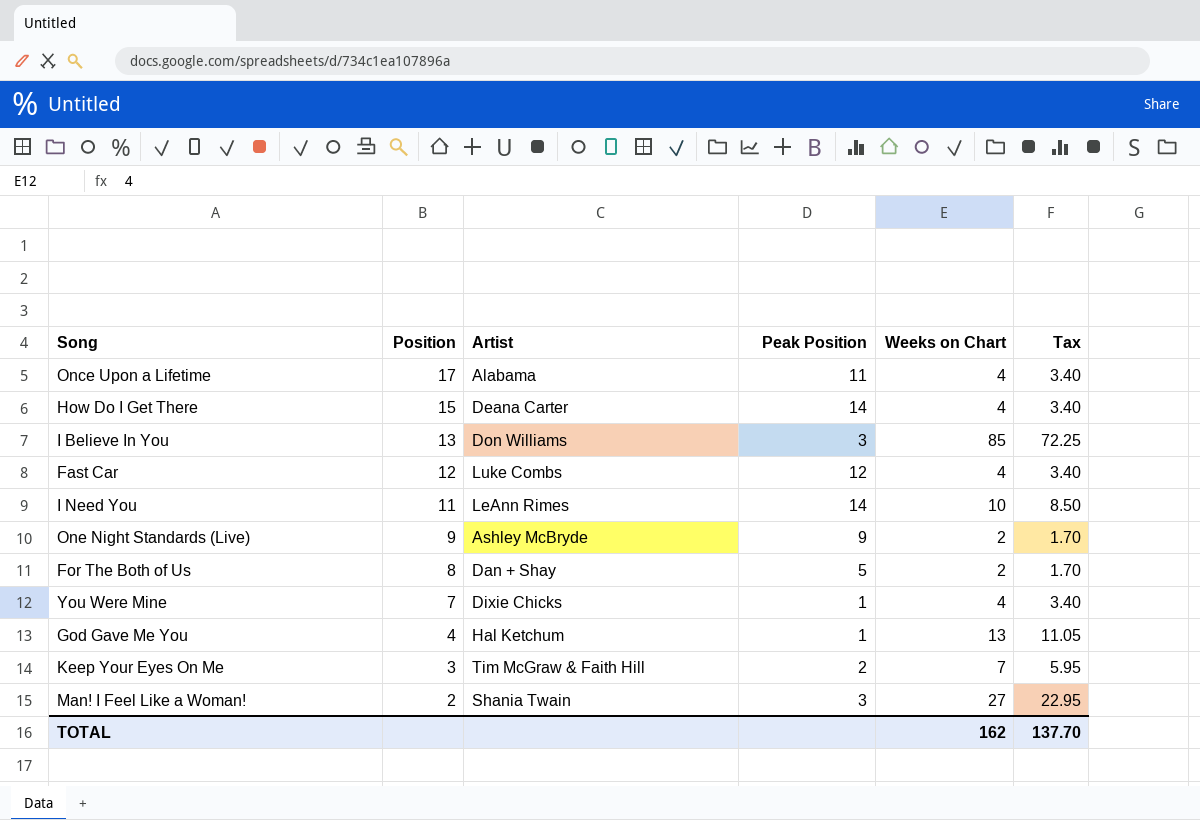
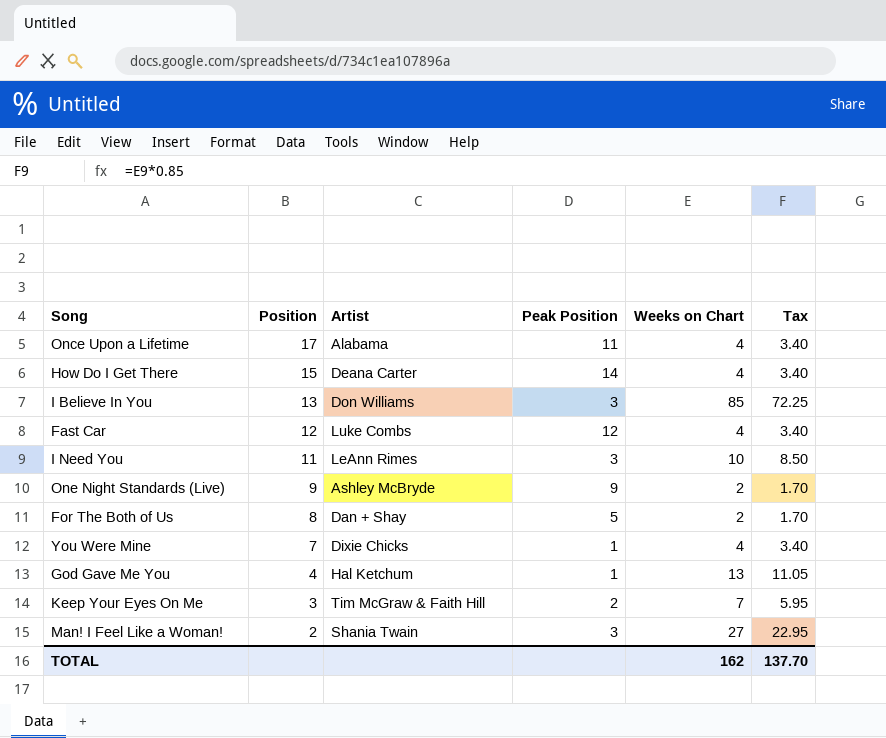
I Need You | Peak Position: 14 -> 3

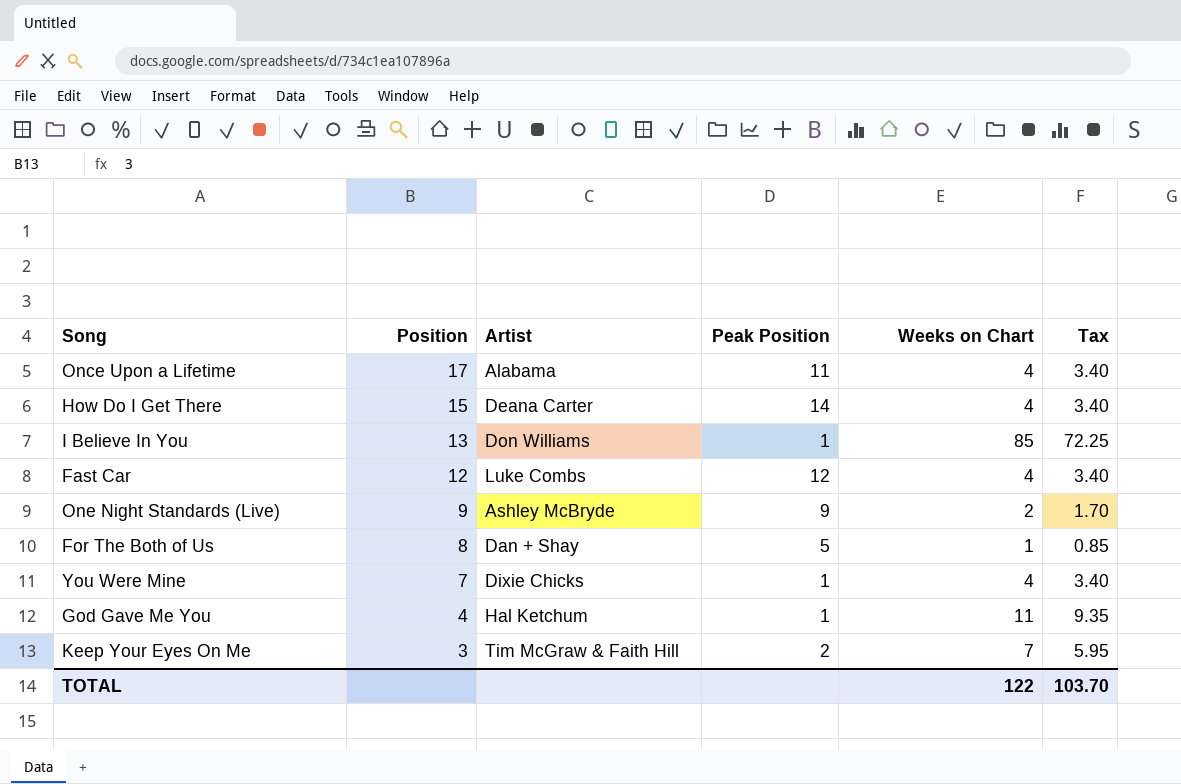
row I Need You: 11 | LeAnn Rimes | 3 | 10 | 8.50 -> none
row Man! I Feel Like a Woman!: 2 | Shania Twain | 3 | 27 | 22.95 -> none
I Believe In You | Peak Position: 3 -> 1
For The Both of Us | Weeks on Chart: 2 -> 1
For The Both of Us | Tax: 1.70 -> 0.85
God Gave Me You | Weeks on Chart: 13 -> 11
God Gave Me You | Tax: 11.05 -> 9.35
TOTAL | Weeks on Chart: 162 -> 122
TOTAL | Tax: 137.70 -> 103.70

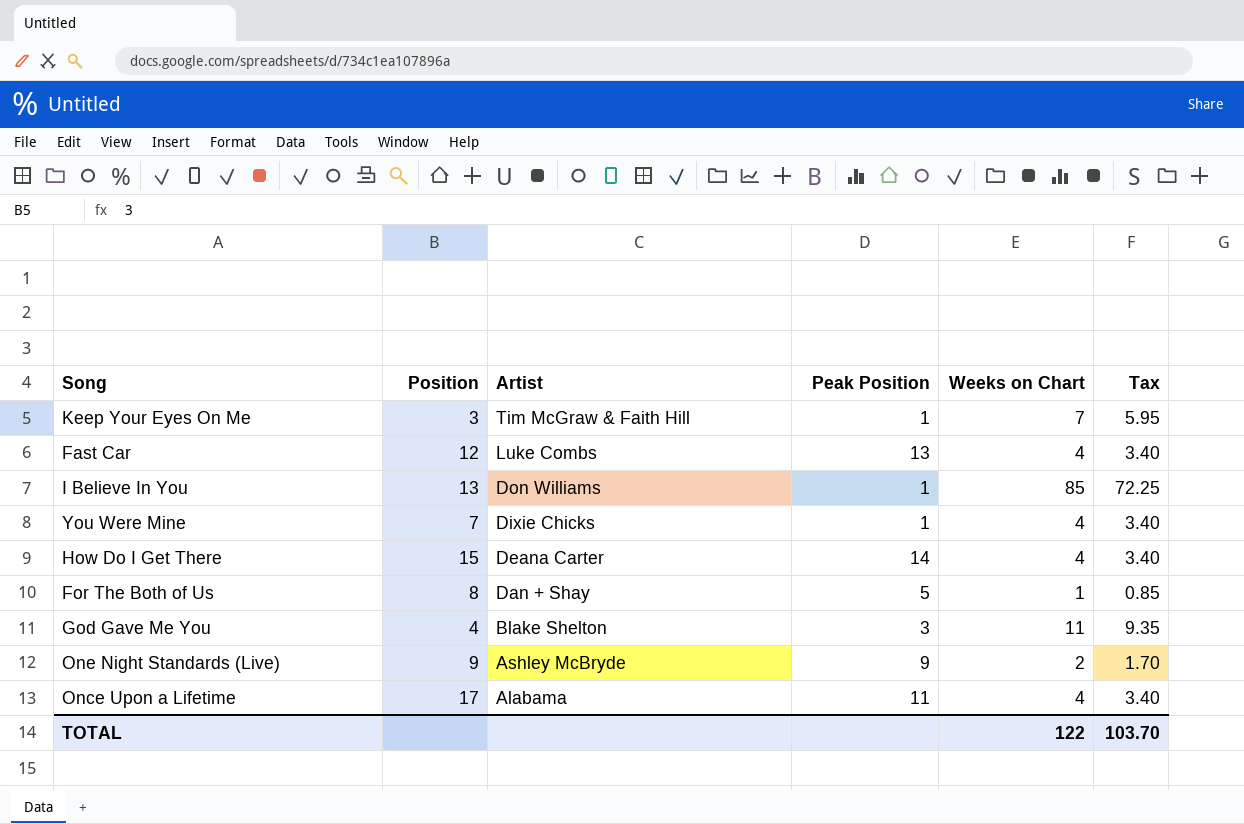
row order: Position descending -> Artist descending
Keep Your Eyes On Me | Peak Position: 2 -> 1
Fast Car | Peak Position: 12 -> 13
God Gave Me You | Artist: Hal Ketchum -> Blake Shelton
God Gave Me You | Peak Position: 1 -> 3

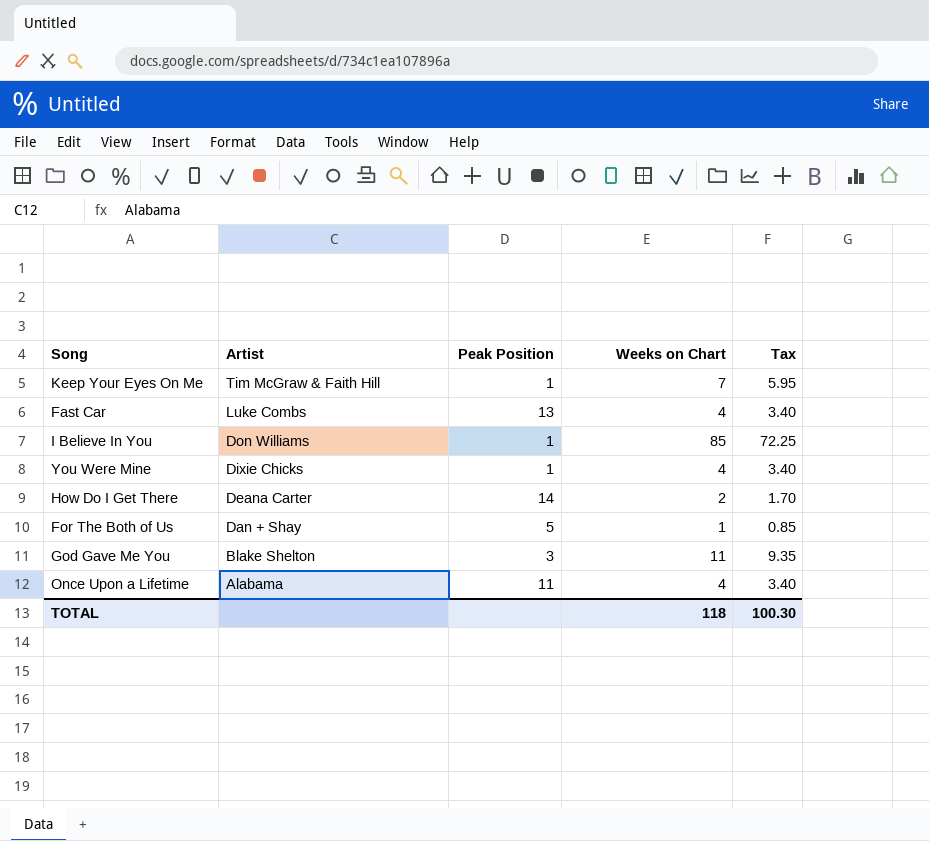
column Position | position: 2 -> none
row One Night Standards (Live): 9 | Ashley McBryde | 9 | 2 | 1.70 -> none
How Do I Get There | Weeks on Chart: 4 -> 2
How Do I Get There | Tax: 3.40 -> 1.70
TOTAL | Weeks on Chart: 122 -> 118
TOTAL | Tax: 103.70 -> 100.30

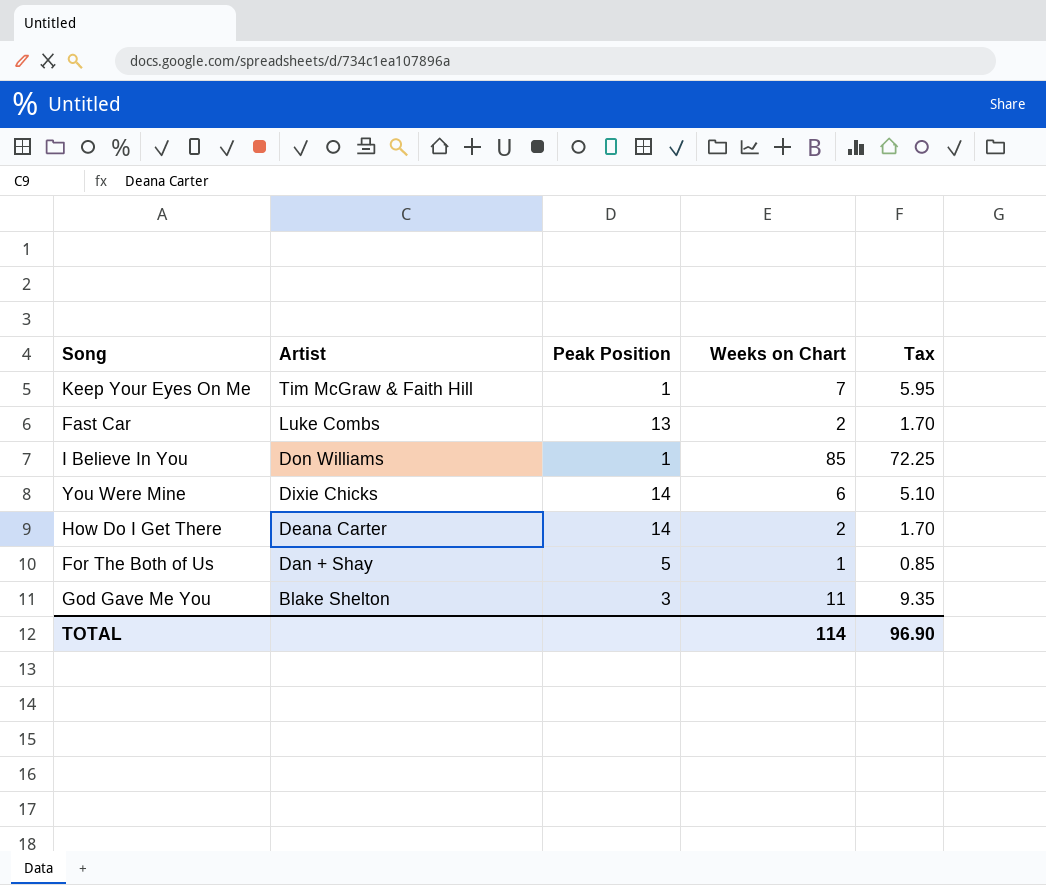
row Once Upon a Lifetime: Alabama | 11 | 4 | 3.40 -> none
Fast Car | Weeks on Chart: 4 -> 2
Fast Car | Tax: 3.40 -> 1.70
You Were Mine | Peak Position: 1 -> 14
You Were Mine | Weeks on Chart: 4 -> 6
You Were Mine | Tax: 3.40 -> 5.10
TOTAL | Weeks on Chart: 118 -> 114
TOTAL | Tax: 100.30 -> 96.90

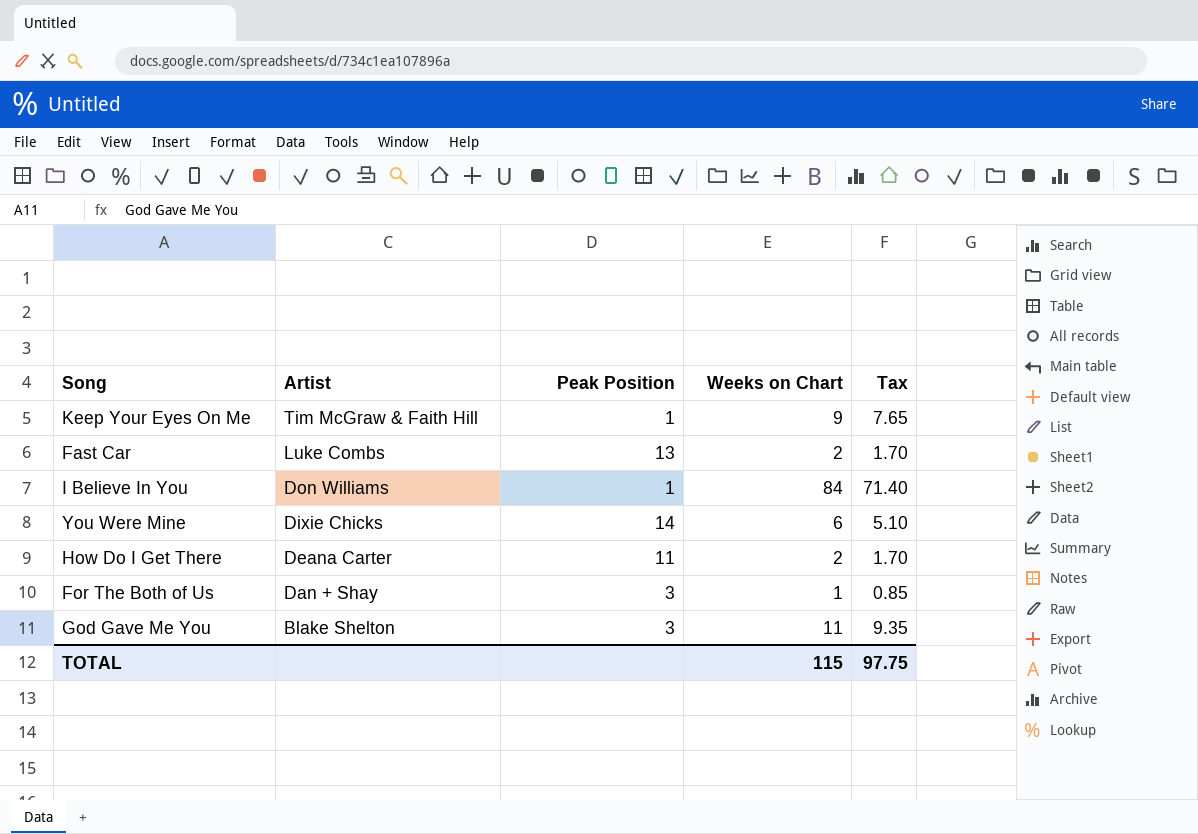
Keep Your Eyes On Me | Weeks on Chart: 7 -> 9
Keep Your Eyes On Me | Tax: 5.95 -> 7.65
I Believe In You | Weeks on Chart: 85 -> 84
I Believe In You | Tax: 72.25 -> 71.40
How Do I Get There | Peak Position: 14 -> 11
For The Both of Us | Peak Position: 5 -> 3
TOTAL | Weeks on Chart: 114 -> 115
TOTAL | Tax: 96.90 -> 97.75

